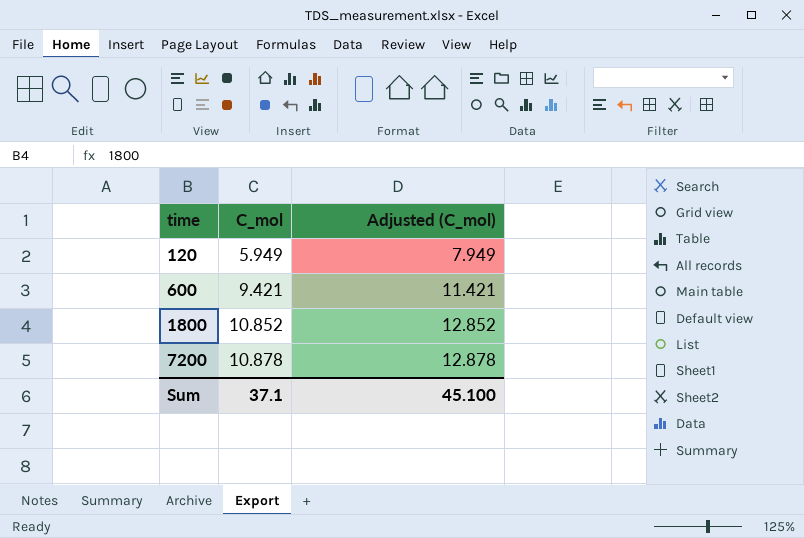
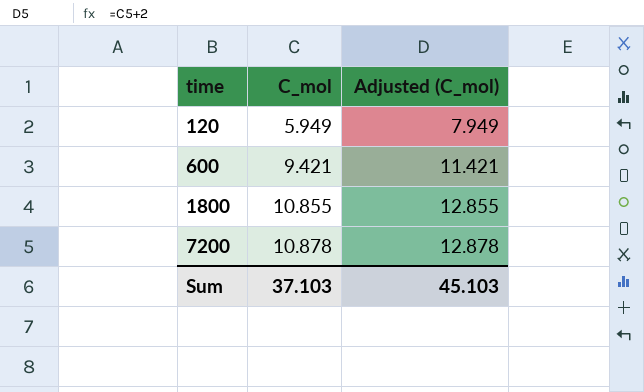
1800 | C_mol: 10.852 -> 10.855
1800 | Adjusted (C_mol): 12.852 -> 12.855
Sum | C_mol: 37.1 -> 37.103
Sum | Adjusted (C_mol): 45.100 -> 45.103

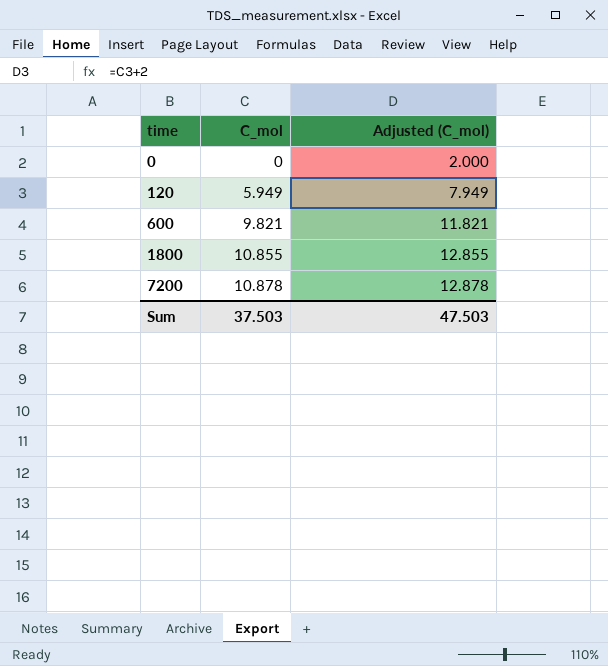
row 0: none -> 0 | 2.000
600 | C_mol: 9.421 -> 9.821
600 | Adjusted (C_mol): 11.421 -> 11.821
Sum | C_mol: 37.103 -> 37.503
Sum | Adjusted (C_mol): 45.103 -> 47.503

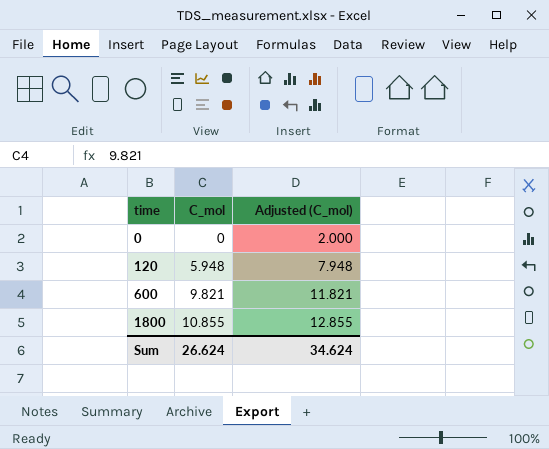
row 7200: 10.878 | 12.878 -> none
120 | C_mol: 5.949 -> 5.948
120 | Adjusted (C_mol): 7.949 -> 7.948
Sum | C_mol: 37.503 -> 26.624
Sum | Adjusted (C_mol): 47.503 -> 34.624

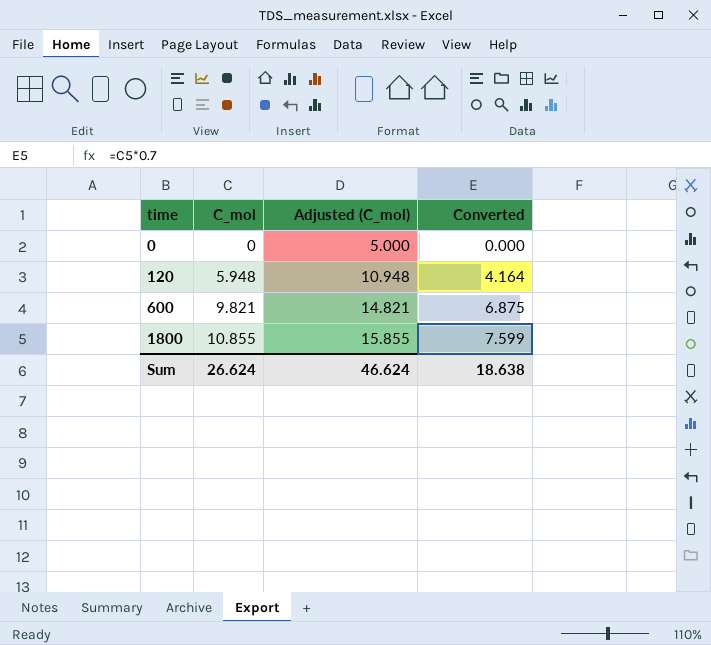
column Adjusted (C_mol) | formula: [C_mol] + 2 -> [C_mol] + 5
column Converted | formula: none -> [C_mol] * 0.7
Sum | Adjusted (C_mol): 34.624 -> 46.624

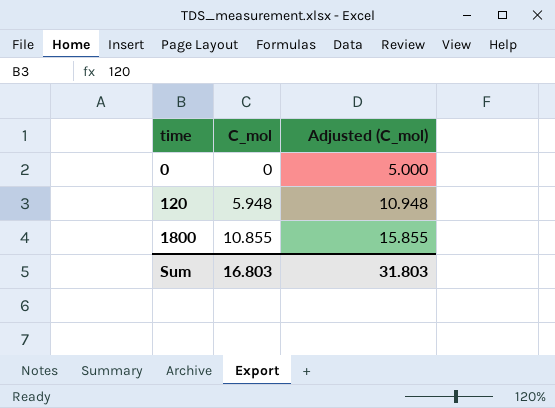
column Converted | formula: [C_mol] * 0.7 -> none
row 600: 9.821 | 14.821 | 6.875 -> none
Sum | C_mol: 26.624 -> 16.803
Sum | Adjusted (C_mol): 46.624 -> 31.803

